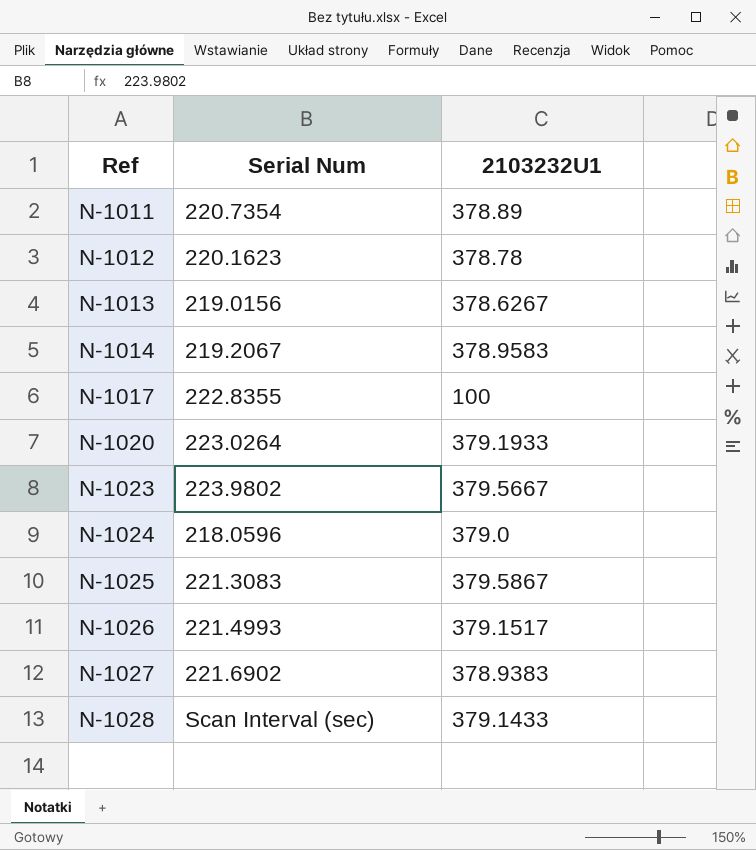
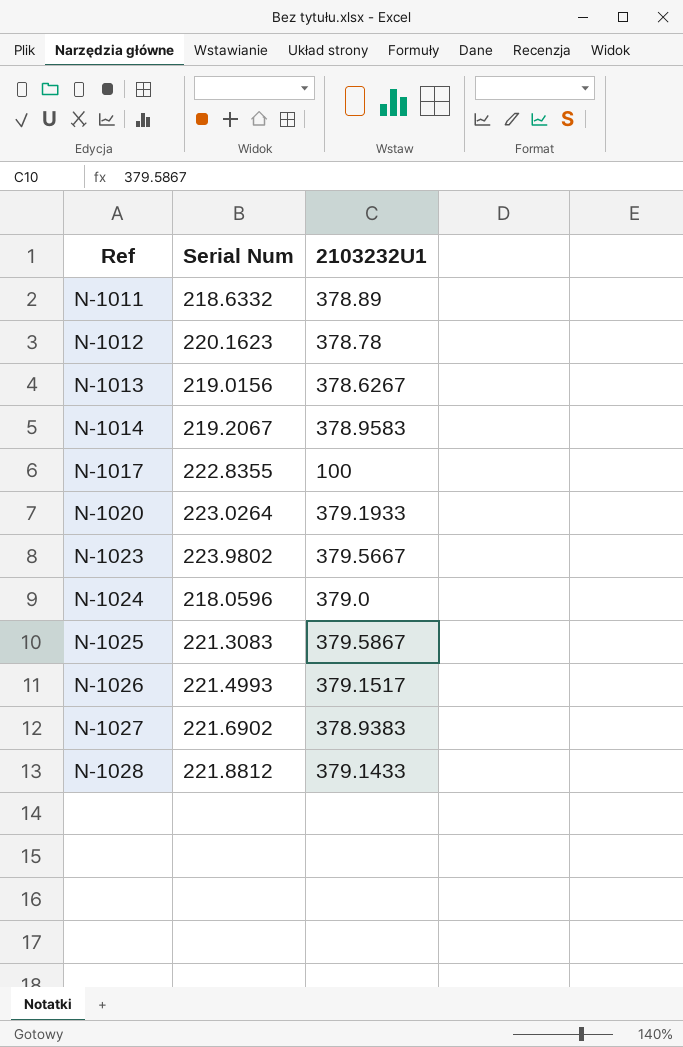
N-1011 | Serial Num: 220.7354 -> 218.6332
N-1028 | Serial Num: Scan Interval (sec) -> 221.8812

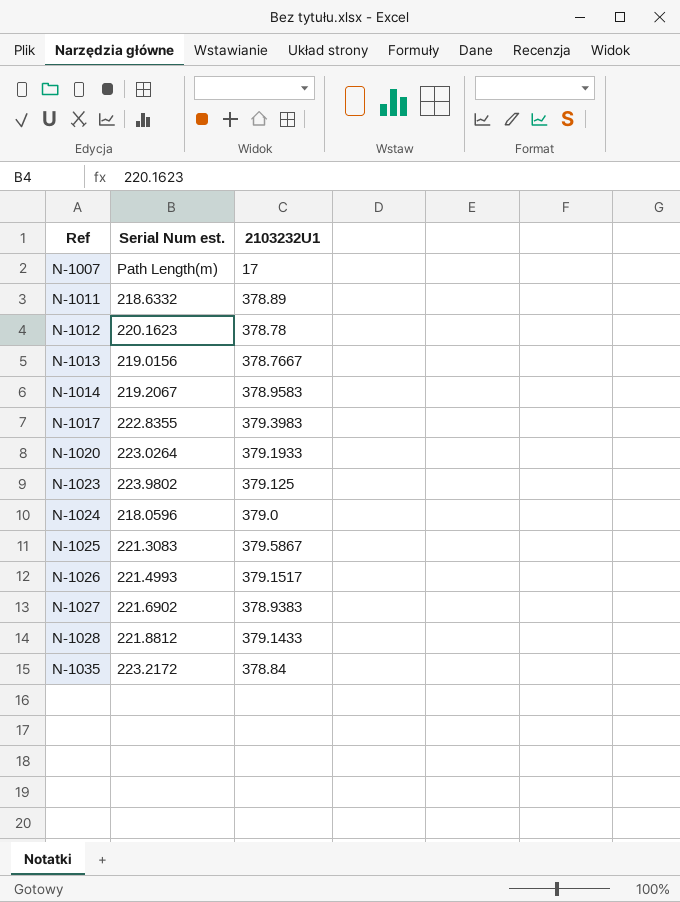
column name: Serial Num -> Serial Num est.
row N-1007: none -> Path Length(m) | 17
N-1013 | 2103232U1: 378.6267 -> 378.7667
N-1017 | 2103232U1: 100 -> 379.3983
N-1023 | 2103232U1: 379.5667 -> 379.125
row N-1035: none -> 223.2172 | 378.84

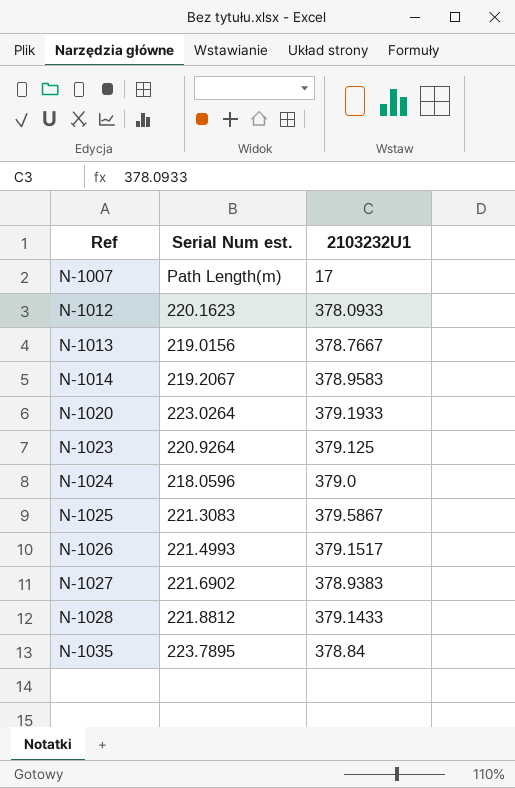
row N-1011: 218.6332 | 378.89 -> none
row N-1017: 222.8355 | 379.3983 -> none
N-1012 | 2103232U1: 378.78 -> 378.0933
N-1023 | Serial Num est.: 223.9802 -> 220.9264
N-1035 | Serial Num est.: 223.2172 -> 223.7895

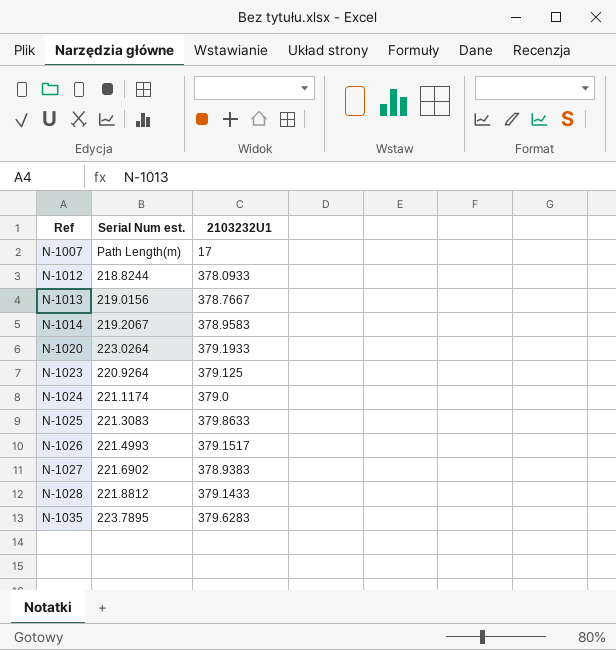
N-1012 | Serial Num est.: 220.1623 -> 218.8244
N-1024 | Serial Num est.: 218.0596 -> 221.1174
N-1025 | 2103232U1: 379.5867 -> 379.8633
N-1035 | 2103232U1: 378.84 -> 379.6283

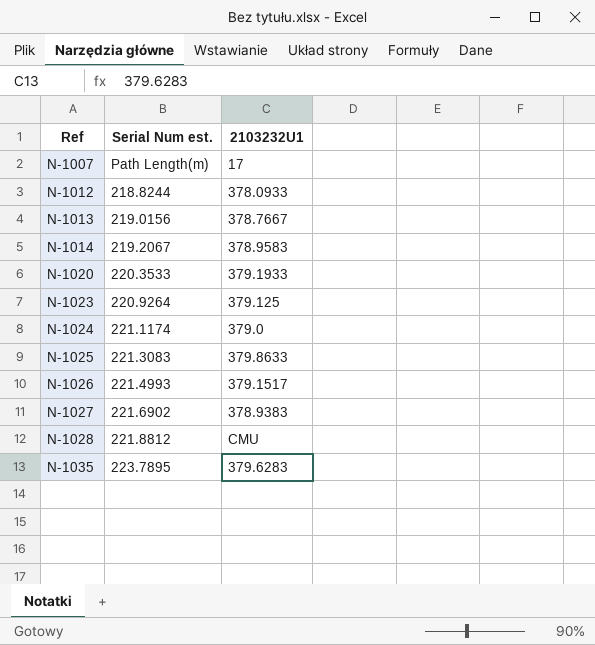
N-1020 | Serial Num est.: 223.0264 -> 220.3533
N-1028 | 2103232U1: 379.1433 -> CMU

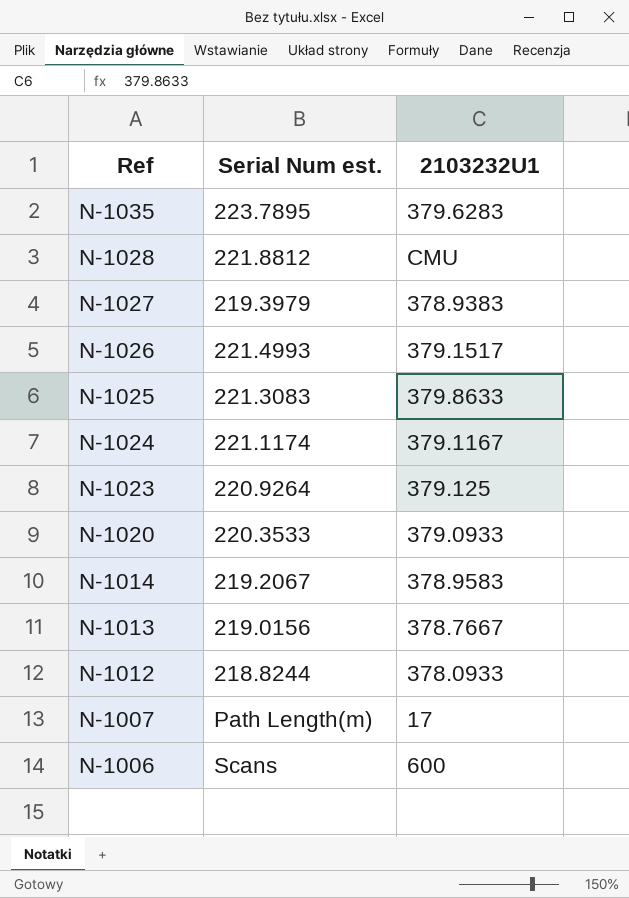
row order: Ref ascending -> Ref descending
N-1027 | Serial Num est.: 221.6902 -> 219.3979
N-1024 | 2103232U1: 379.0 -> 379.1167
N-1020 | 2103232U1: 379.1933 -> 379.0933
row N-1006: none -> Scans | 600

